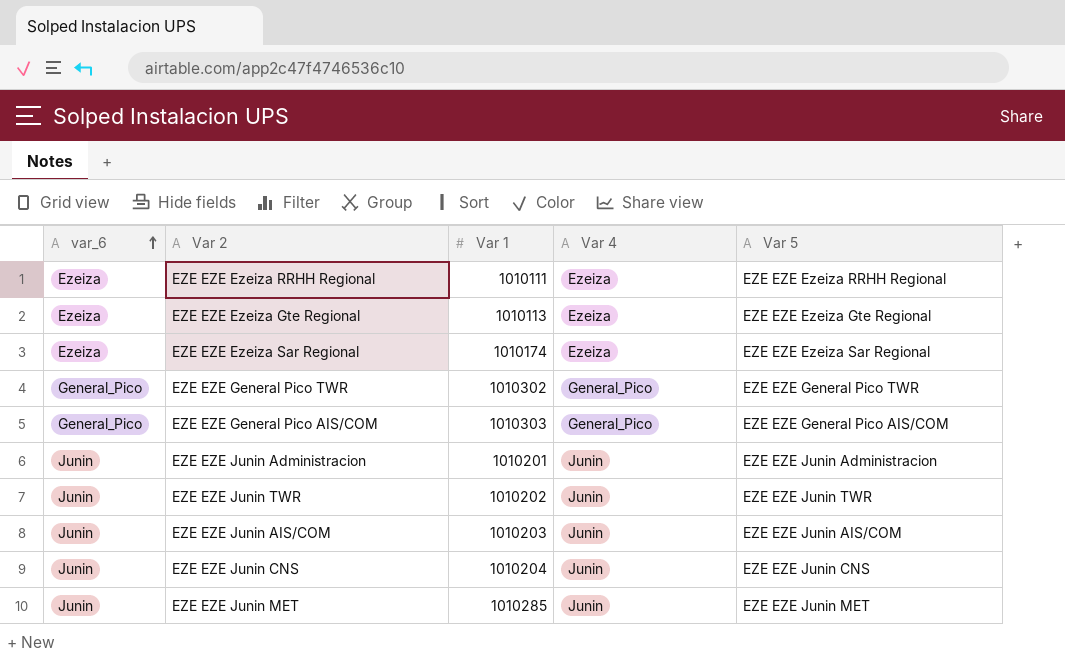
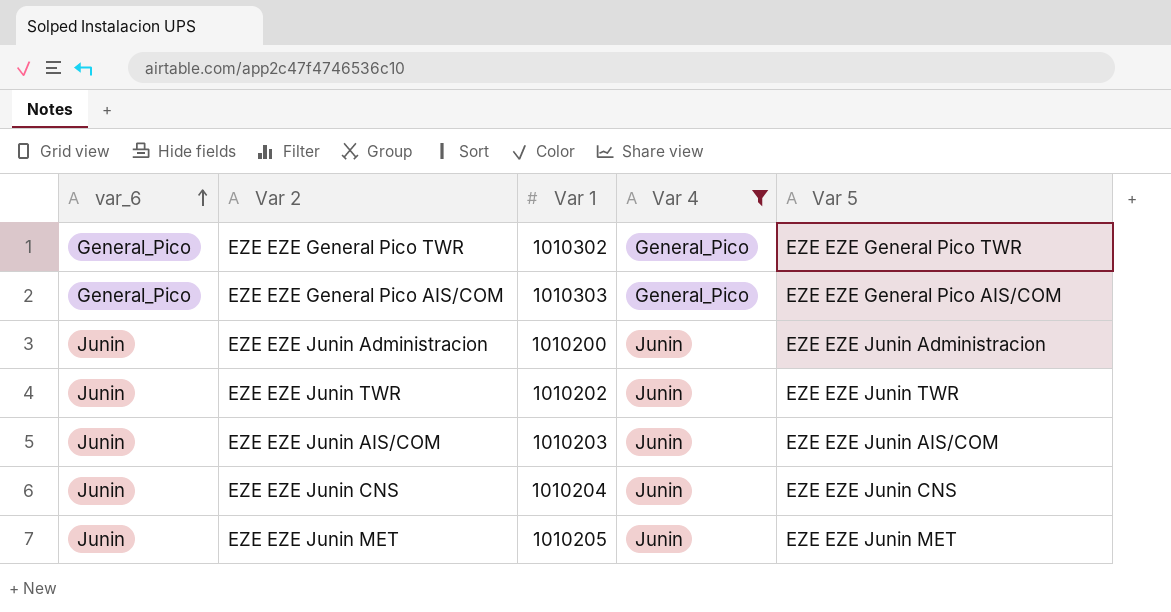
filter: none -> Var 4 != Ezeiza
EZE EZE Junin Administracion | Var 1: 1010201 -> 1010200
EZE EZE Junin MET | Var 1: 1010285 -> 1010205

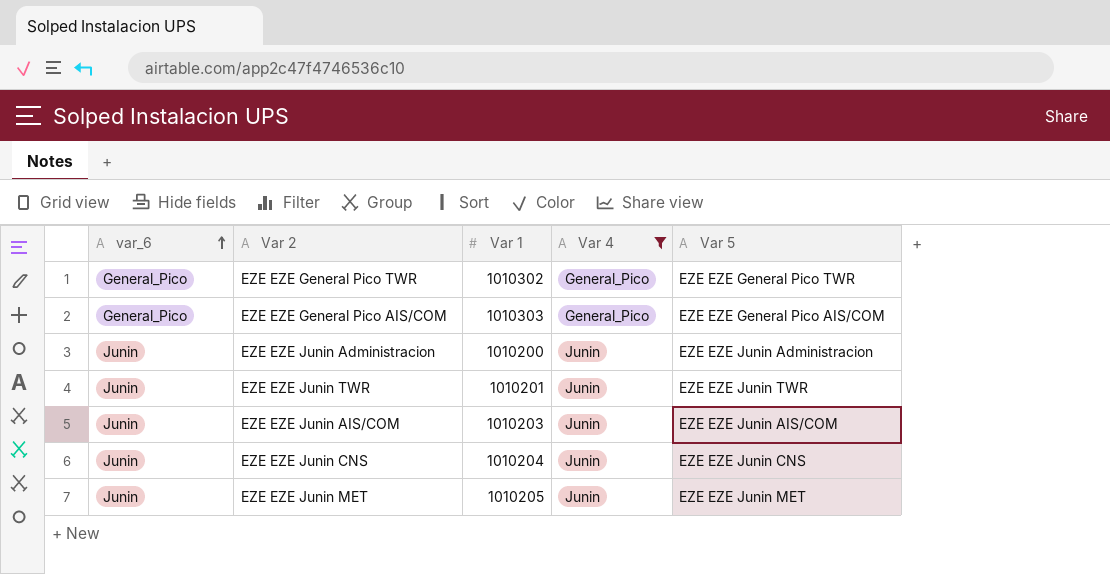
EZE EZE Junin TWR | Var 1: 1010202 -> 1010201

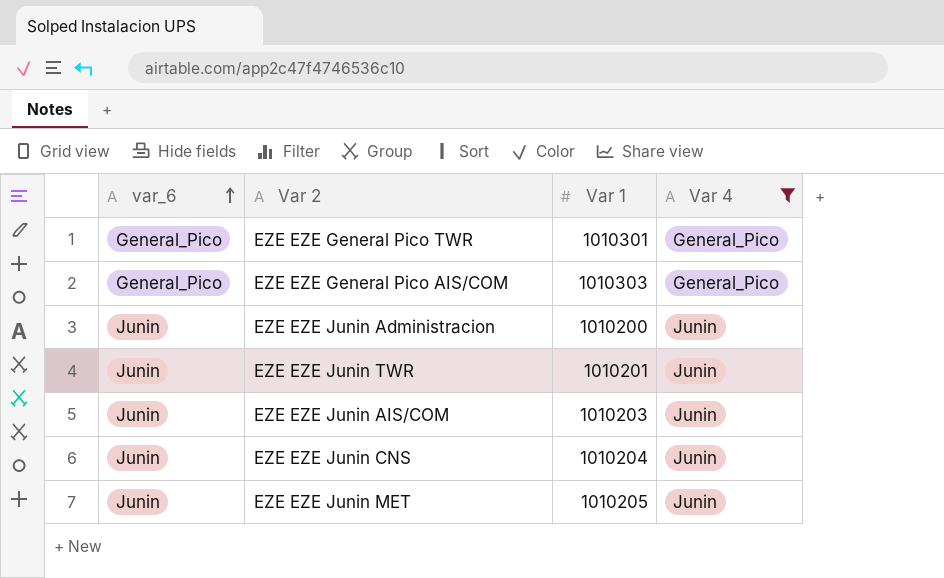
column Var 5 | position: 5 -> none
EZE EZE General Pico TWR | Var 1: 1010302 -> 1010301

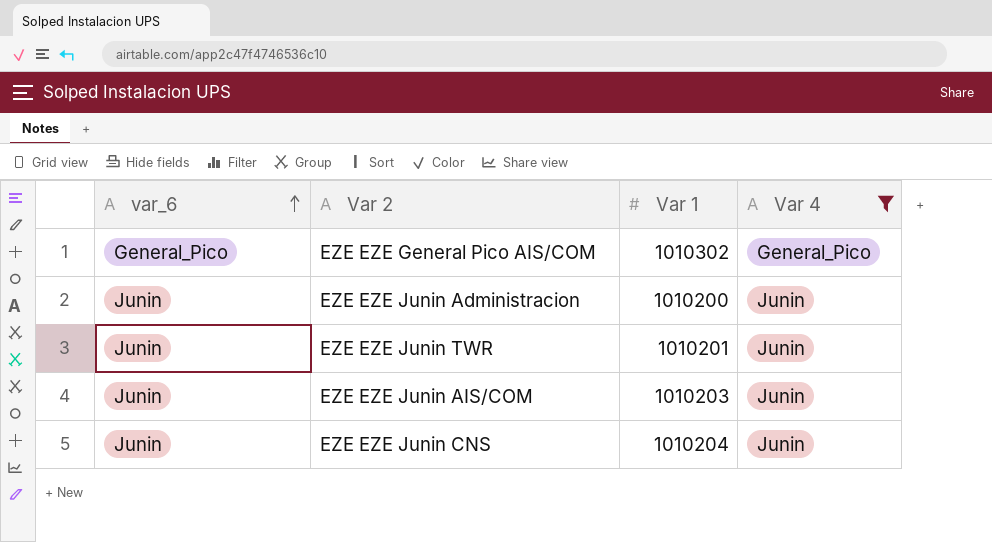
row EZE EZE General Pico TWR: General_Pico | 1010301 | General_Pico -> none
row EZE EZE Junin MET: Junin | 1010205 | Junin -> none
EZE EZE General Pico AIS/COM | Var 1: 1010303 -> 1010302

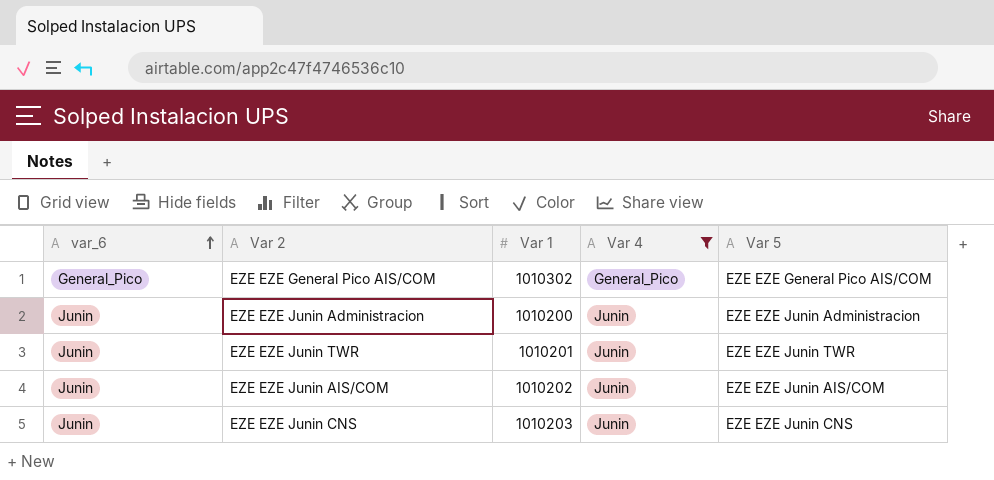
column Var 5 | position: none -> 5
EZE EZE Junin AIS/COM | Var 1: 1010203 -> 1010202
EZE EZE Junin CNS | Var 1: 1010204 -> 1010203

